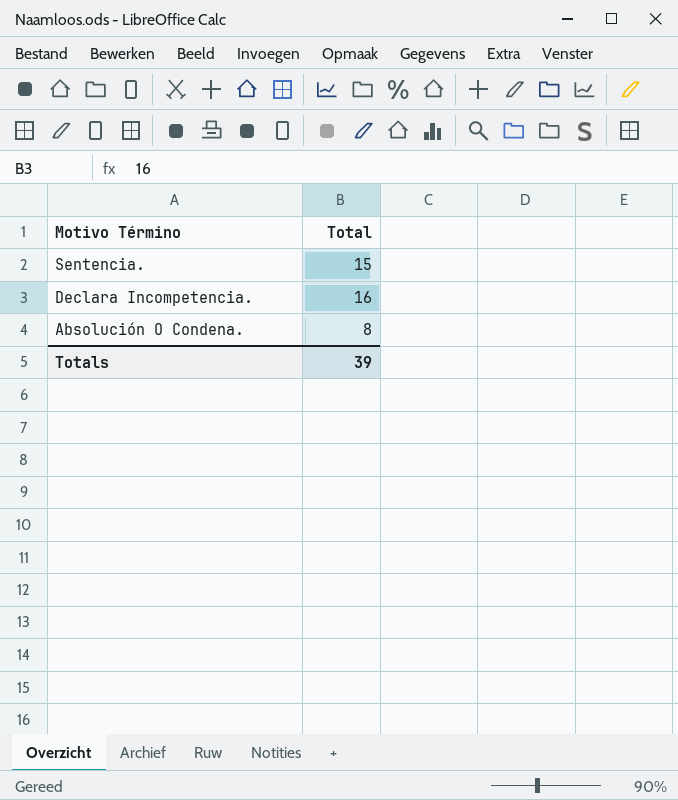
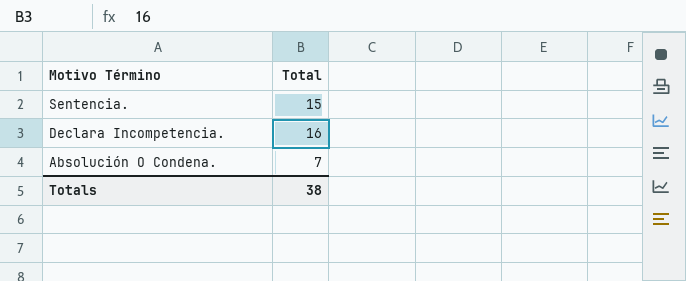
Absolución O Condena. | Total: 8 -> 7
Totals | Total: 39 -> 38

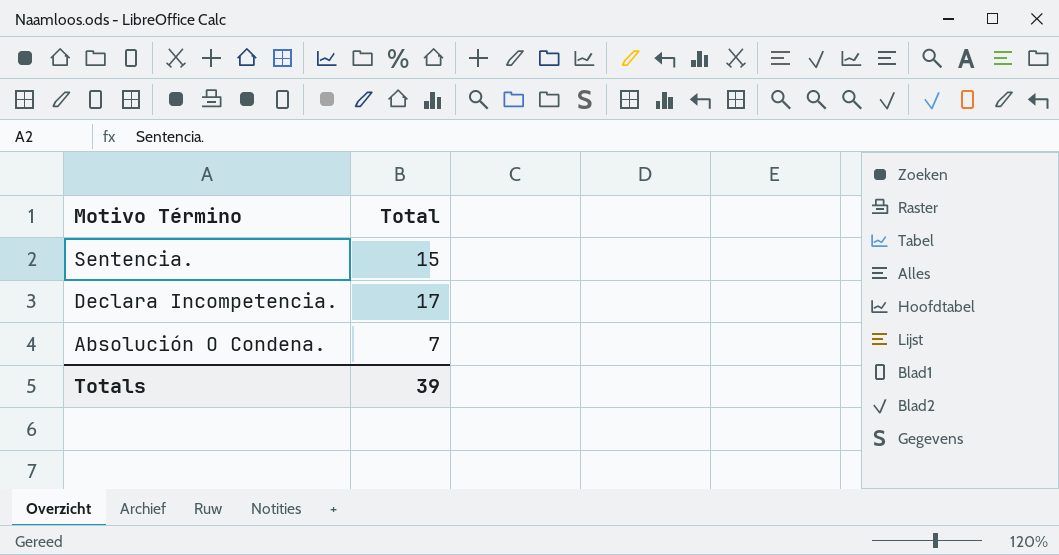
Declara Incompetencia. | Total: 16 -> 17
Totals | Total: 38 -> 39

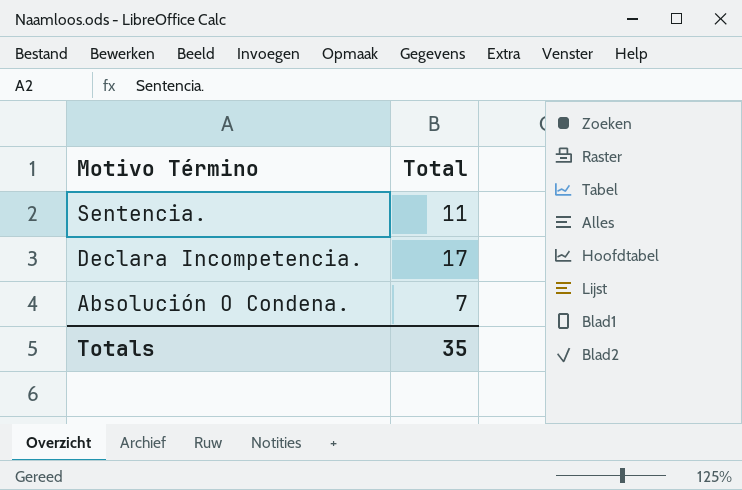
Sentencia. | Total: 15 -> 11
Totals | Total: 39 -> 35

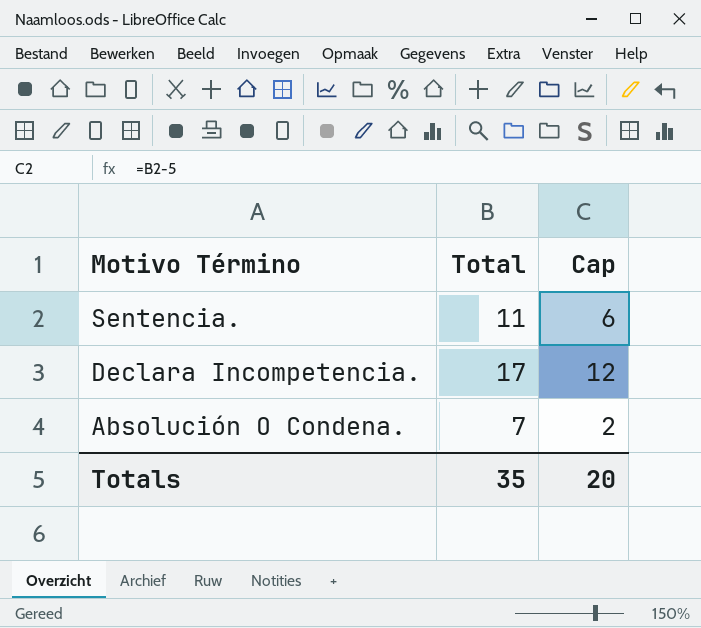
column Cap | formula: none -> [Total] - 5

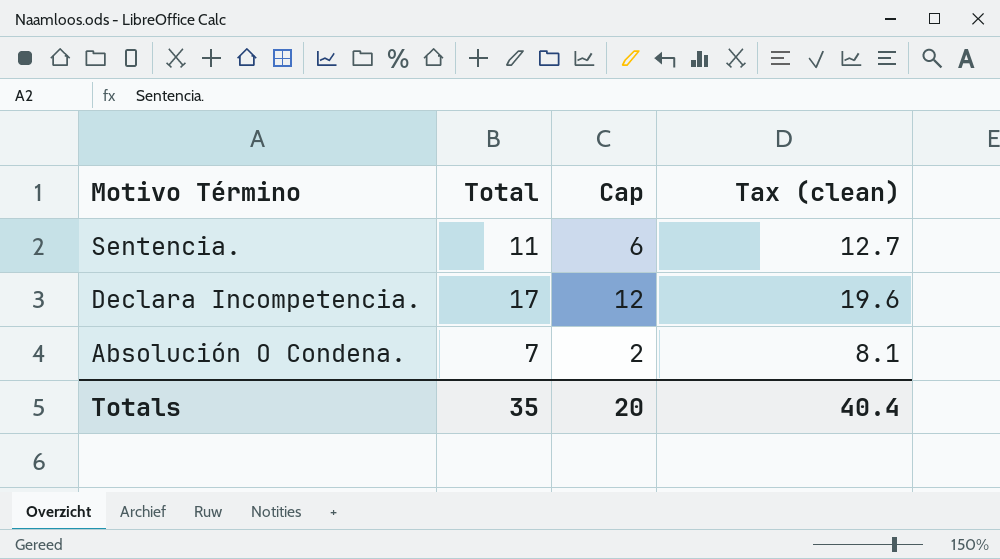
column Tax (clean) | formula: none -> [Total] * 1.15

